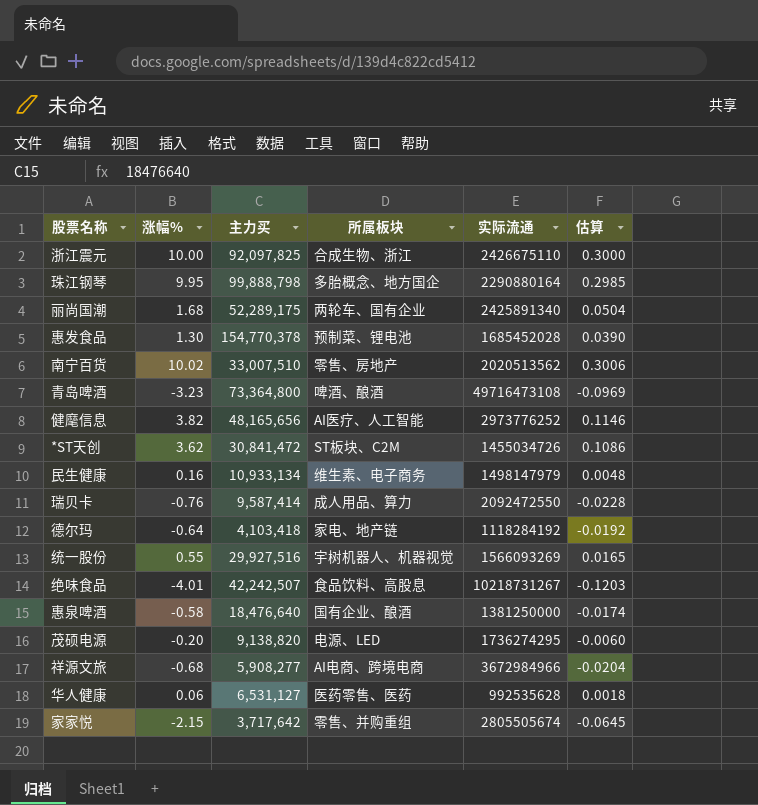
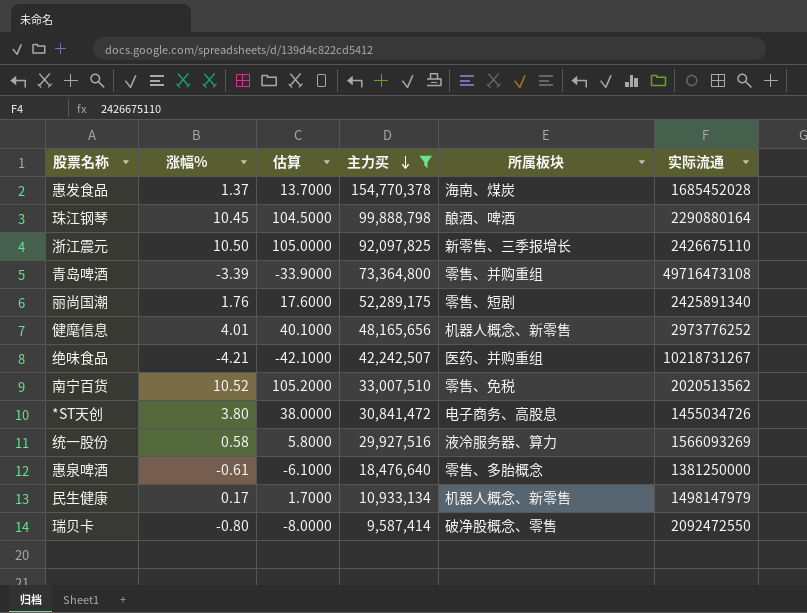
filter: none -> 主力买 >= 9,587,414
row order: none -> 主力买 descending
column 估算 | formula: [涨幅%] * 0.03 -> [涨幅%] * 10
column 估算 | position: 6 -> 3
惠发食品 | 涨幅%: 1.30 -> 1.37
惠发食品 | 所属板块: 预制菜、锂电池 -> 海南、煤炭
珠江钢琴 | 涨幅%: 9.95 -> 10.45
珠江钢琴 | 所属板块: 多胎概念、地方国企 -> 酿酒、啤酒
浙江震元 | 涨幅%: 10.00 -> 10.50
浙江震元 | 所属板块: 合成生物、浙江 -> 新零售、三季报增长
青岛啤酒 | 涨幅%: -3.23 -> -3.39
青岛啤酒 | 所属板块: 啤酒、酿酒 -> 零售、并购重组
丽尚国潮 | 涨幅%: 1.68 -> 1.76
丽尚国潮 | 所属板块: 两轮车、国有企业 -> 零售、短剧
健麾信息 | 涨幅%: 3.82 -> 4.01
健麾信息 | 所属板块: AI医疗、人工智能 -> 机器人概念、新零售
绝味食品 | 涨幅%: -4.01 -> -4.21
绝味食品 | 所属板块: 食品饮料、高股息 -> 医药、并购重组
南宁百货 | 涨幅%: 10.02 -> 10.52
南宁百货 | 所属板块: 零售、房地产 -> 零售、免税
*ST天创 | 涨幅%: 3.62 -> 3.80
*ST天创 | 所属板块: ST板块、C2M -> 电子商务、高股息
统一股份 | 涨幅%: 0.55 -> 0.58
统一股份 | 所属板块: 宇树机器人、机器视觉 -> 液冷服务器、算力
惠泉啤酒 | 涨幅%: -0.58 -> -0.61
惠泉啤酒 | 所属板块: 国有企业、酿酒 -> 零售、多胎概念
民生健康 | 涨幅%: 0.16 -> 0.17
民生健康 | 所属板块: 维生素、电子商务 -> 机器人概念、新零售
瑞贝卡 | 涨幅%: -0.76 -> -0.80
瑞贝卡 | 所属板块: 成人用品、算力 -> 破净股概念、零售

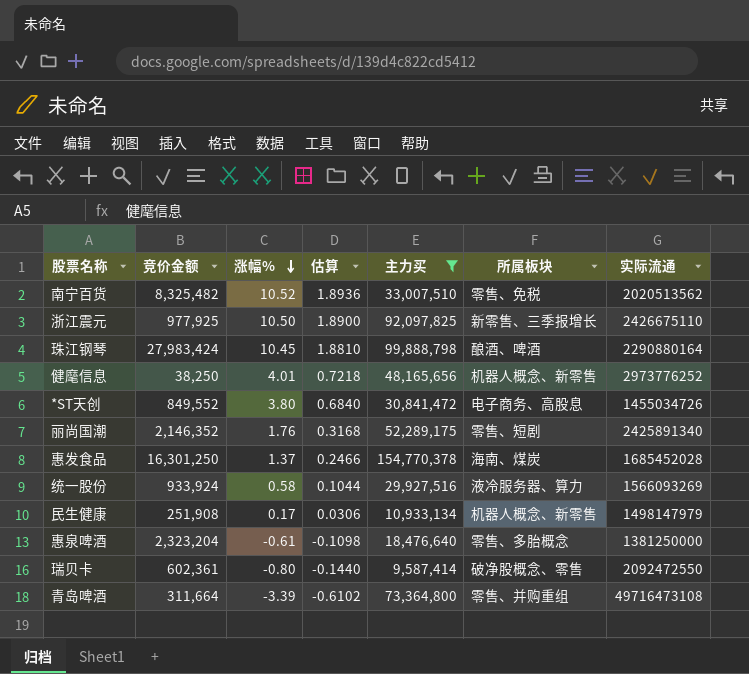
row order: 主力买 descending -> 涨幅% descending
column 竞价金额 | position: none -> 2
column 估算 | formula: [涨幅%] * 10 -> [涨幅%] * 0.18
row 绝味食品: -4.21 | -42.1000 | 42,242,507 | 医药、并购重组 | 10218731267 -> none

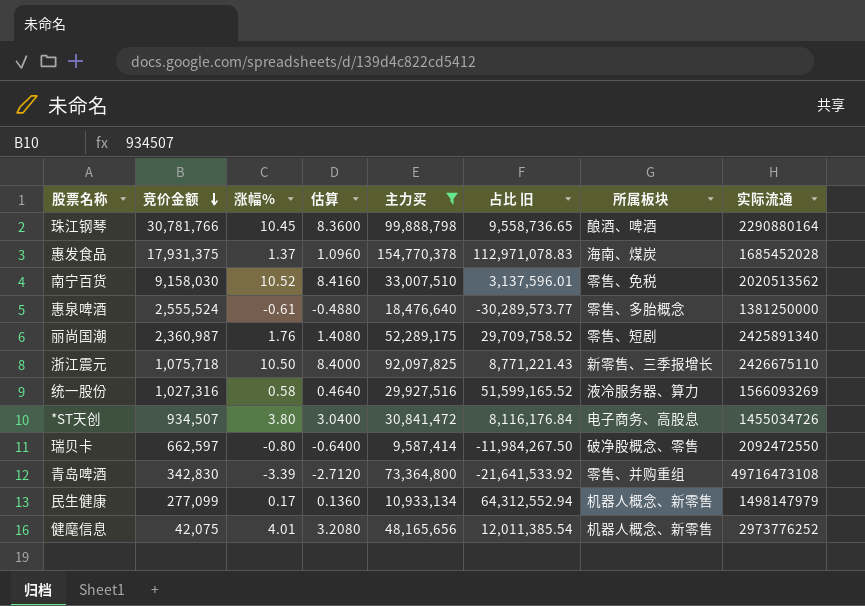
row order: 涨幅% descending -> 竞价金额 descending
column 估算 | formula: [涨幅%] * 0.18 -> [涨幅%] * 0.8
column 占比 旧 | formula: none -> [主力买] / [涨幅%]
珠江钢琴 | 竞价金额: 27,983,424 -> 30,781,766
惠发食品 | 竞价金额: 16,301,250 -> 17,931,375
南宁百货 | 竞价金额: 8,325,482 -> 9,158,030
惠泉啤酒 | 竞价金额: 2,323,204 -> 2,555,524
丽尚国潮 | 竞价金额: 2,146,352 -> 2,360,987
浙江震元 | 竞价金额: 977,925 -> 1,075,718
统一股份 | 竞价金额: 933,924 -> 1,027,316
*ST天创 | 竞价金额: 849,552 -> 934,507
瑞贝卡 | 竞价金额: 602,361 -> 662,597
青岛啤酒 | 竞价金额: 311,664 -> 342,830
民生健康 | 竞价金额: 251,908 -> 277,099
健麾信息 | 竞价金额: 38,250 -> 42,075

